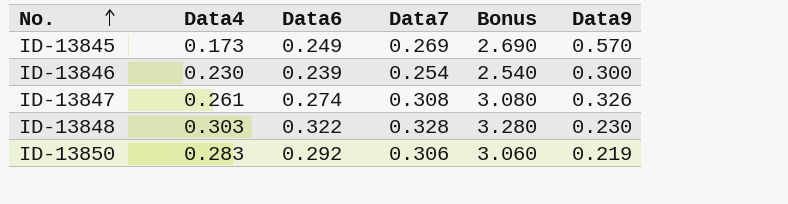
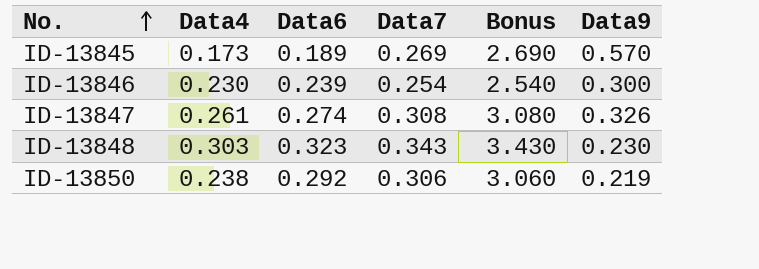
ID-13845 | Data6: 0.249 -> 0.189
ID-13848 | Data6: 0.322 -> 0.323
ID-13848 | Data7: 0.328 -> 0.343
ID-13848 | Bonus: 3.280 -> 3.430
ID-13850 | Data4: 0.283 -> 0.238

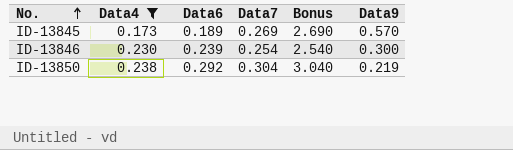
filter: none -> Data4 <= 0.238
ID-13850 | Data7: 0.306 -> 0.304
ID-13850 | Bonus: 3.060 -> 3.040

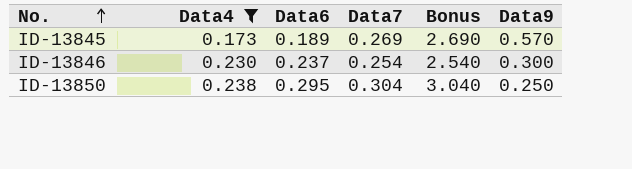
ID-13846 | Data6: 0.239 -> 0.237
ID-13850 | Data6: 0.292 -> 0.295
ID-13850 | Data9: 0.219 -> 0.250

